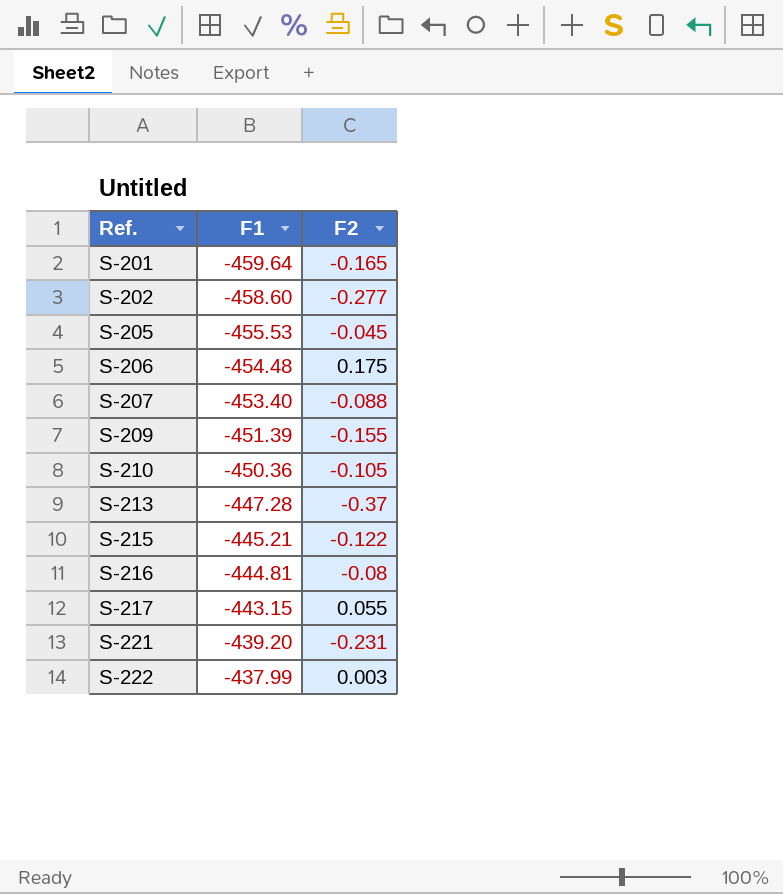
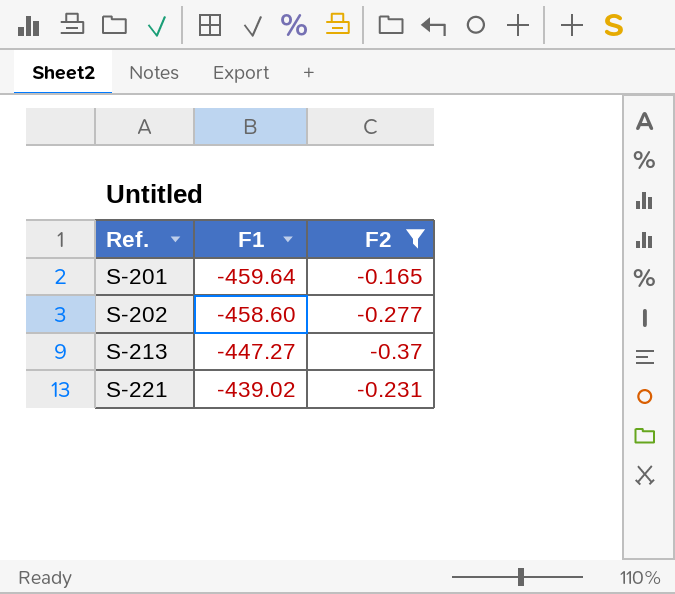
filter: none -> F2 <= -0.165
S-213 | F1: -447.28 -> -447.27
S-221 | F1: -439.20 -> -439.02

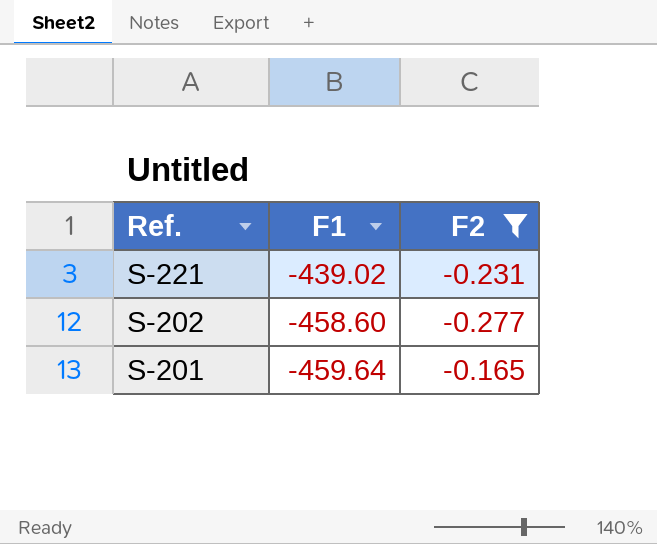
row order: Ref. ascending -> Ref. descending
row S-213: -447.27 | -0.37 -> none

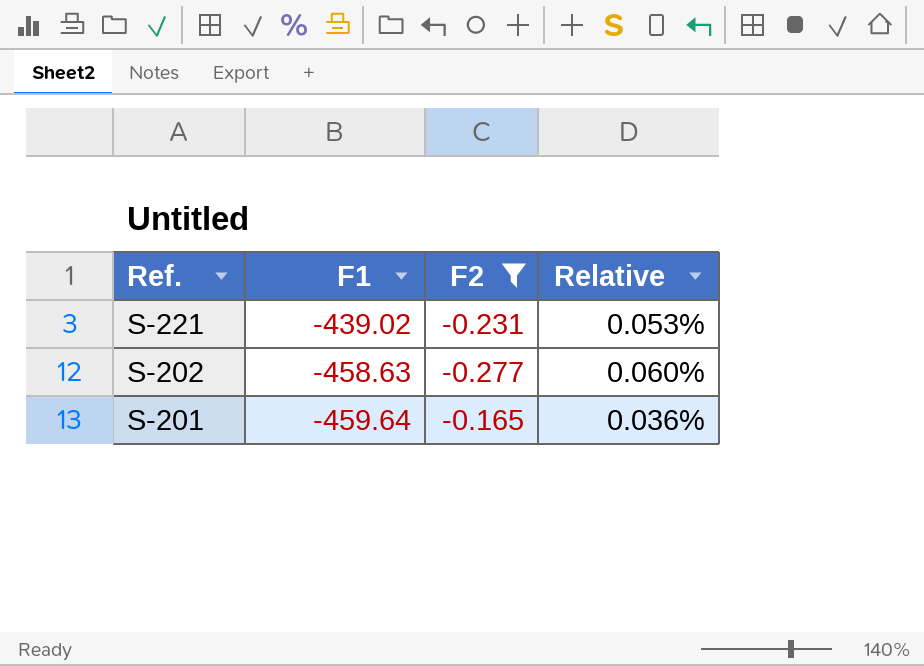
column Relative | formula: none -> [F2] / [F1]
S-202 | F1: -458.60 -> -458.63

